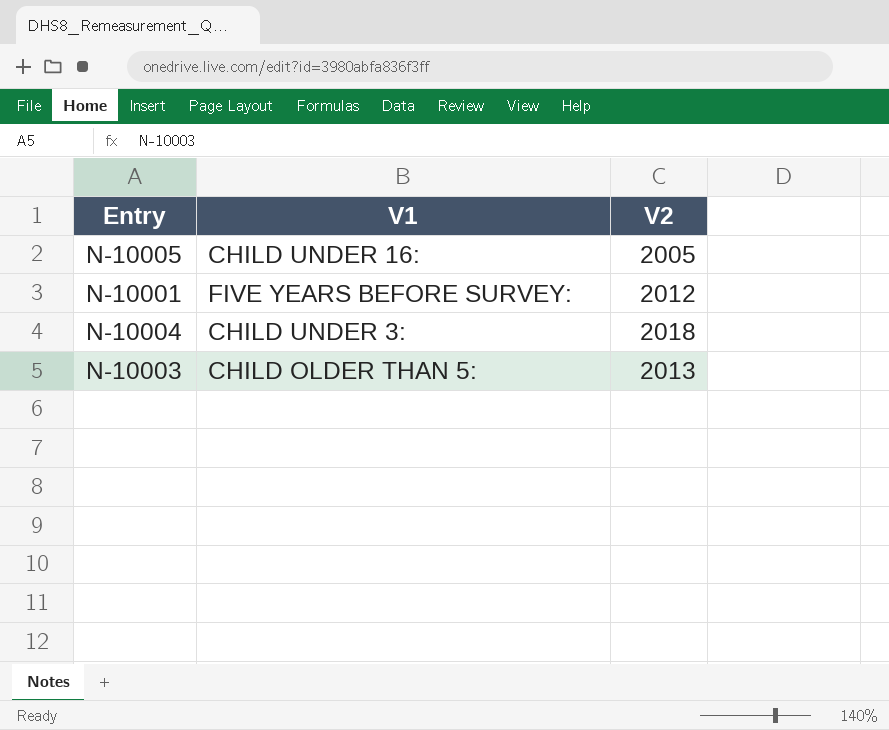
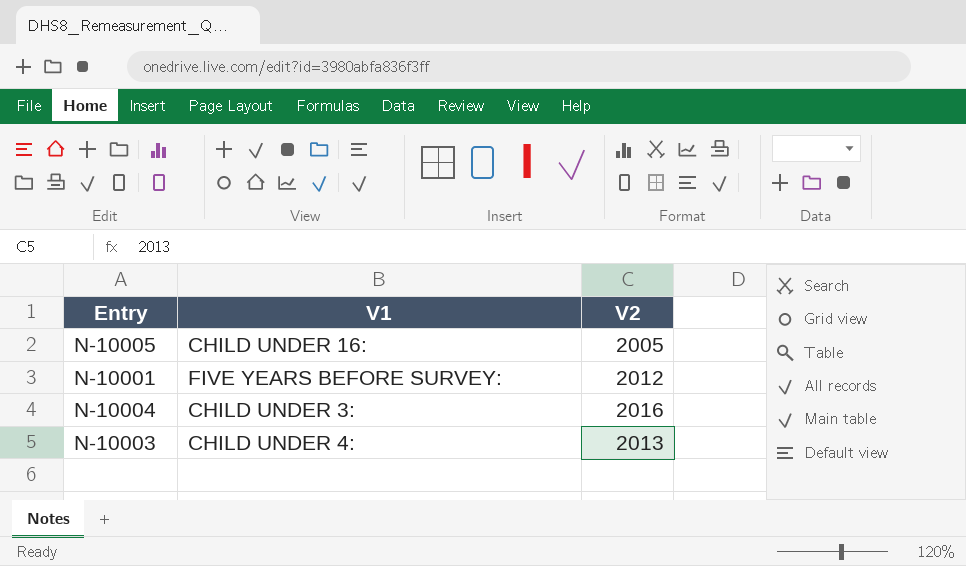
N-10004 | V2: 2018 -> 2016
N-10003 | V1: CHILD OLDER THAN 5: -> CHILD UNDER 4:

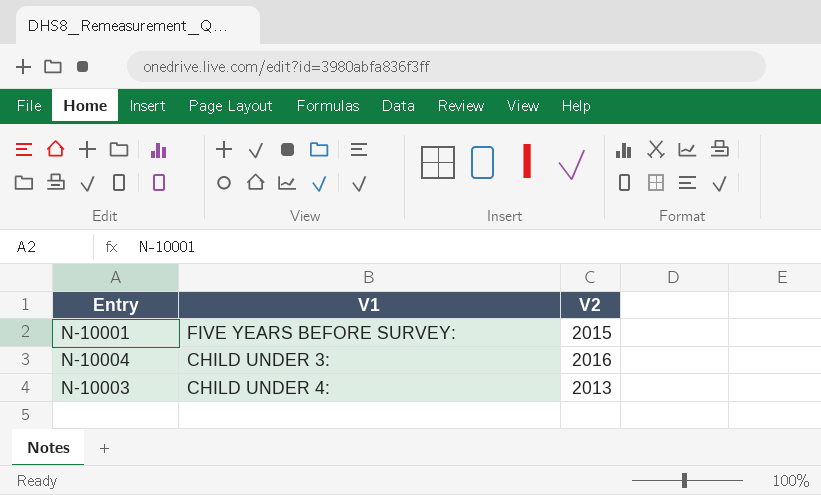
row N-10005: CHILD UNDER 16: | 2005 -> none
N-10001 | V2: 2012 -> 2015

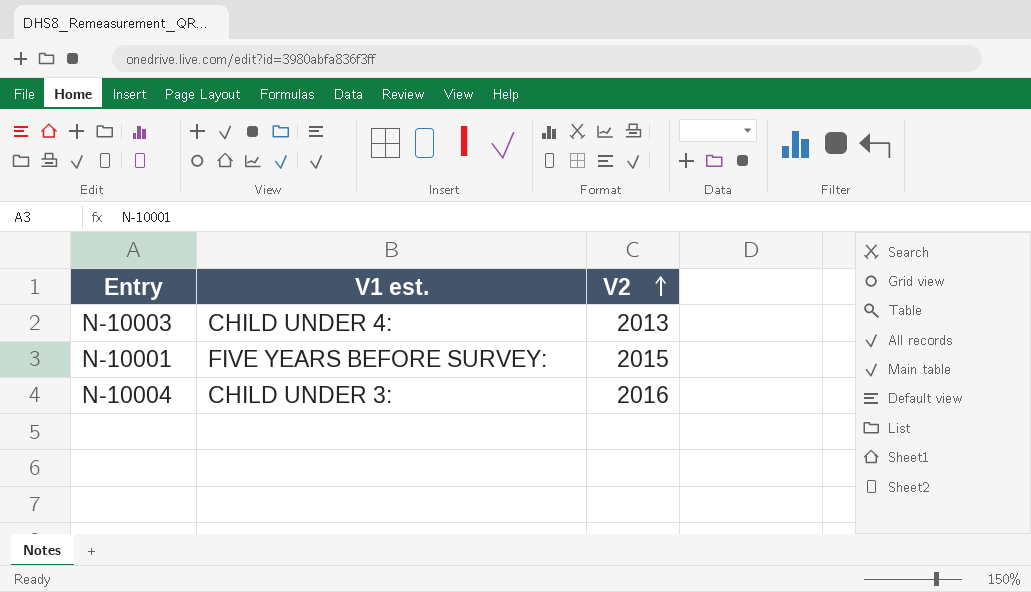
row order: none -> V2 ascending
column name: V1 -> V1 est.

